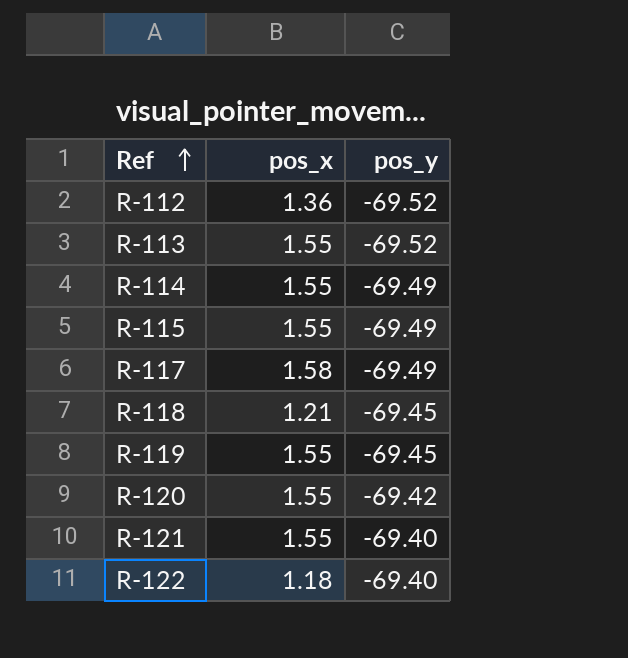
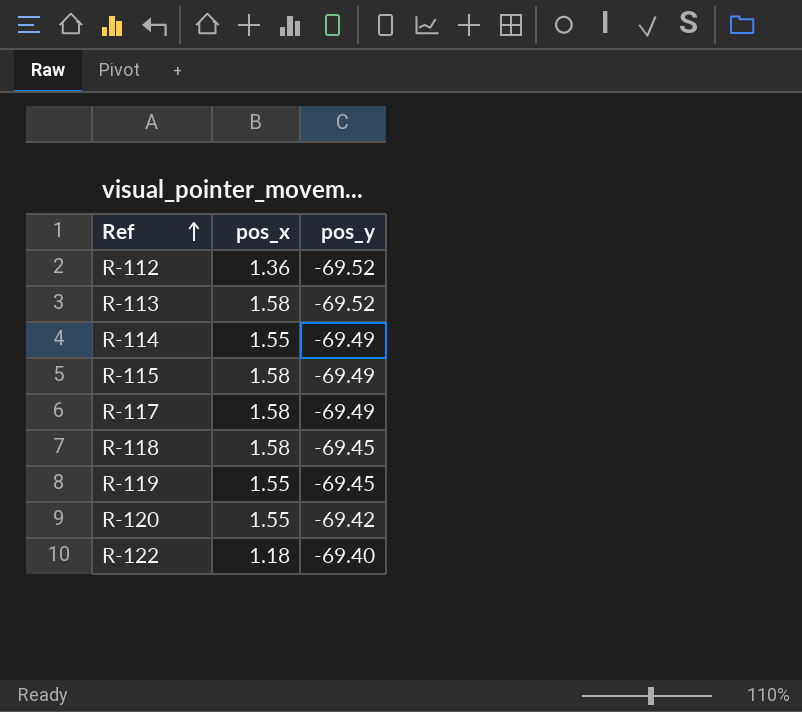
row R-121: 1.55 | -69.40 -> none
R-113 | pos_x: 1.55 -> 1.58
R-115 | pos_x: 1.55 -> 1.58
R-118 | pos_x: 1.21 -> 1.58

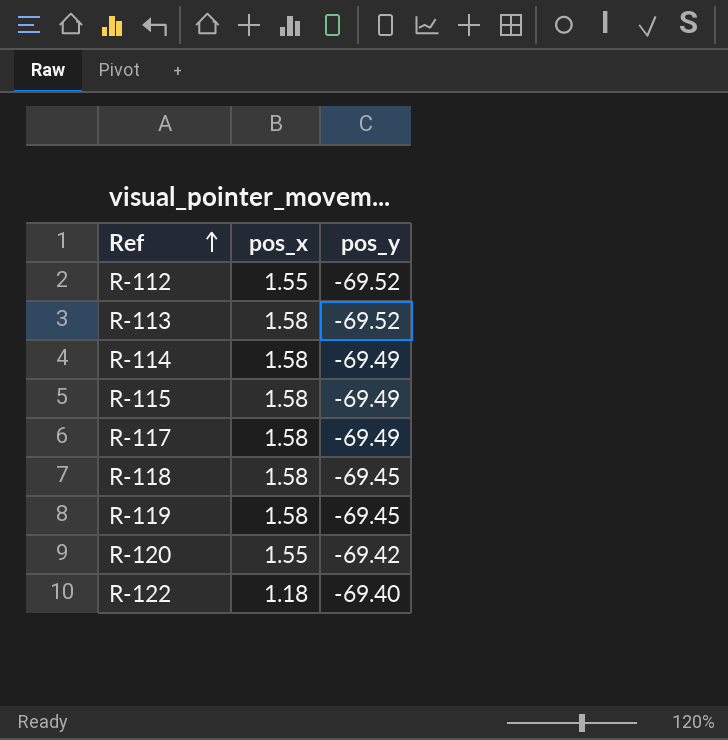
R-112 | pos_x: 1.36 -> 1.55
R-114 | pos_x: 1.55 -> 1.58
R-119 | pos_x: 1.55 -> 1.58

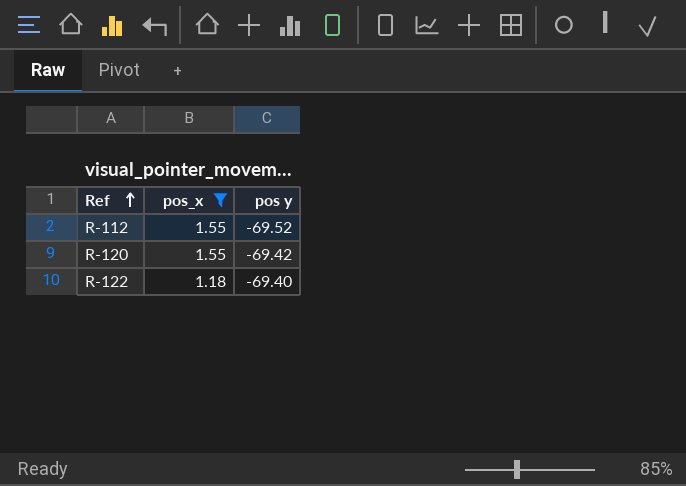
filter: none -> pos_x != 1.58
column name: pos_y -> pos y

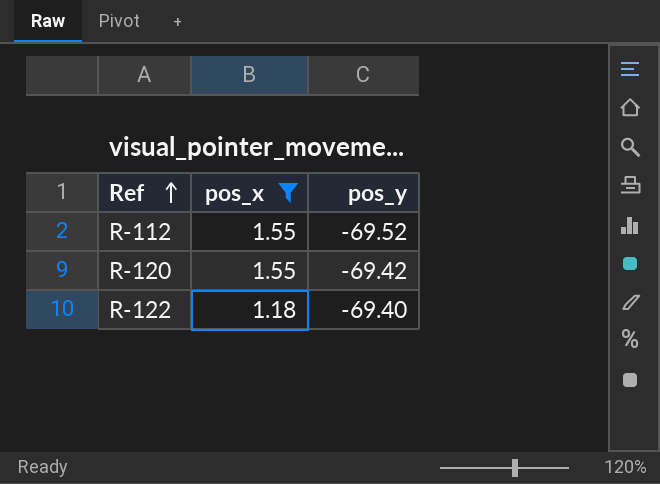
column name: pos y -> pos_y

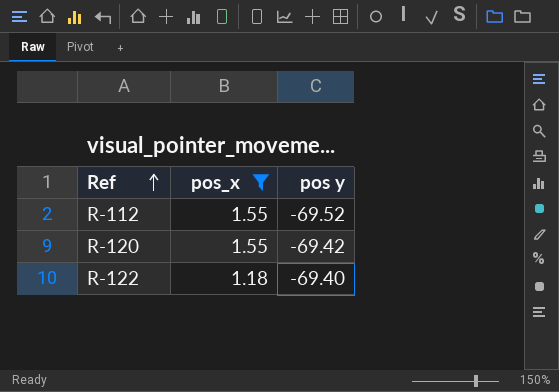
column name: pos_y -> pos y

